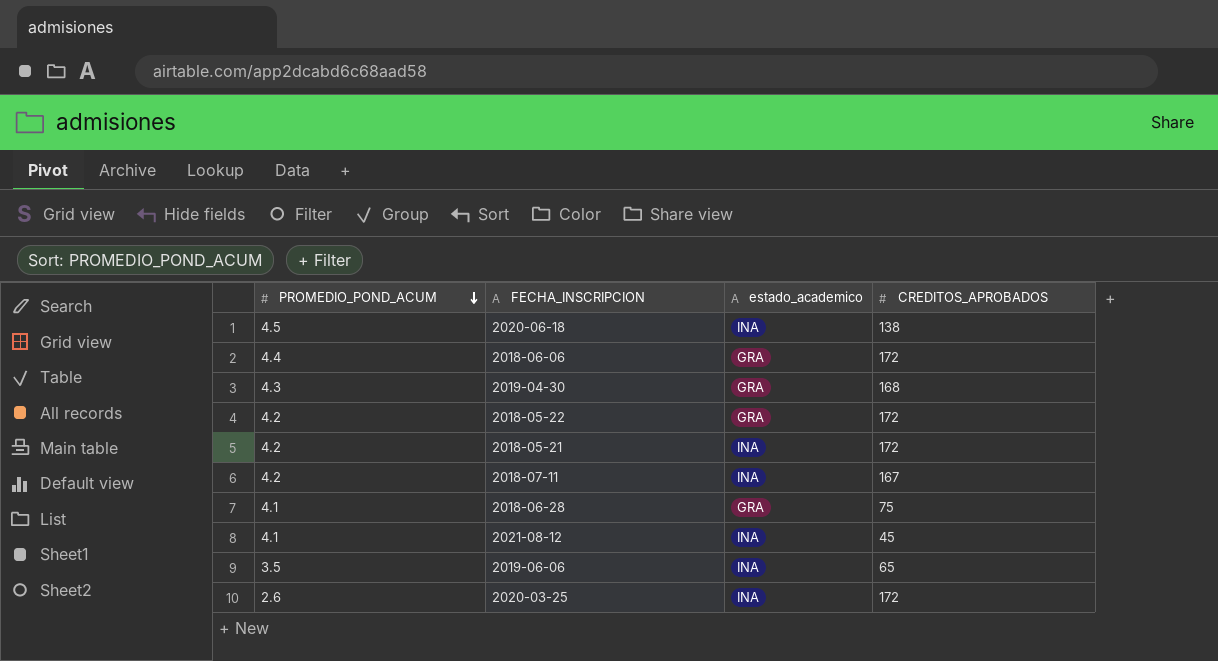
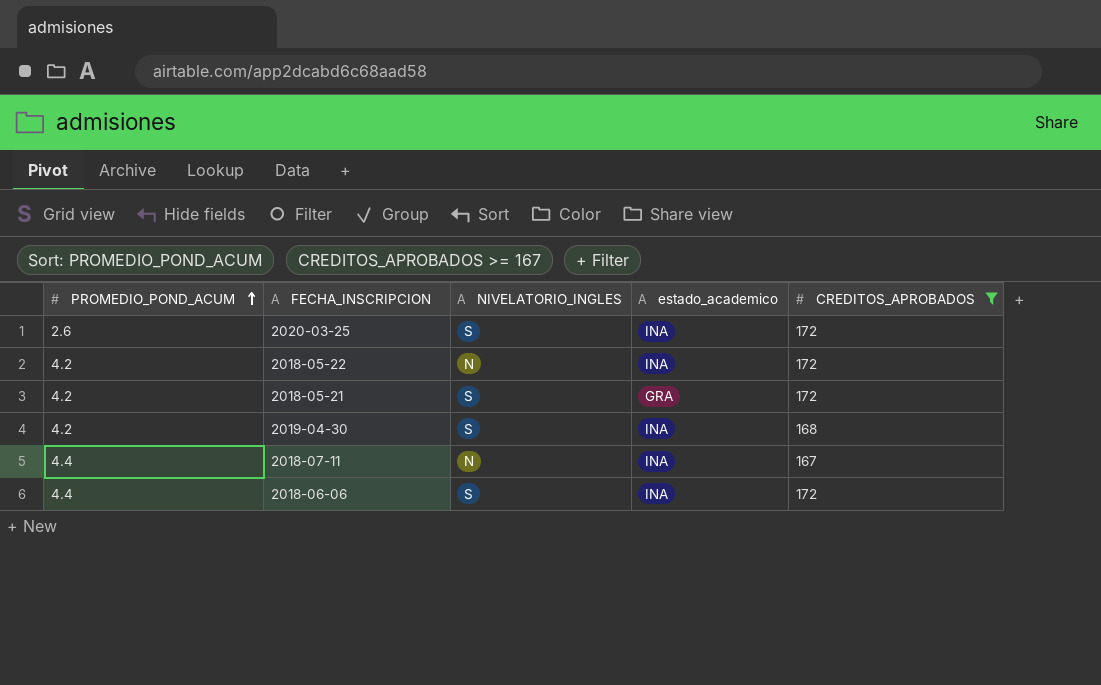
filter: none -> CREDITOS_APROBADOS >= 167
row order: PROMEDIO_POND_ACUM descending -> PROMEDIO_POND_ACUM ascending
column NIVELATORIO_INGLES | position: none -> 3
2018-05-22 | estado_academico: GRA -> INA
2018-05-21 | estado_academico: INA -> GRA
2019-04-30 | PROMEDIO_POND_ACUM: 4.3 -> 4.2
2019-04-30 | estado_academico: GRA -> INA
2018-07-11 | PROMEDIO_POND_ACUM: 4.2 -> 4.4
2018-06-06 | estado_academico: GRA -> INA

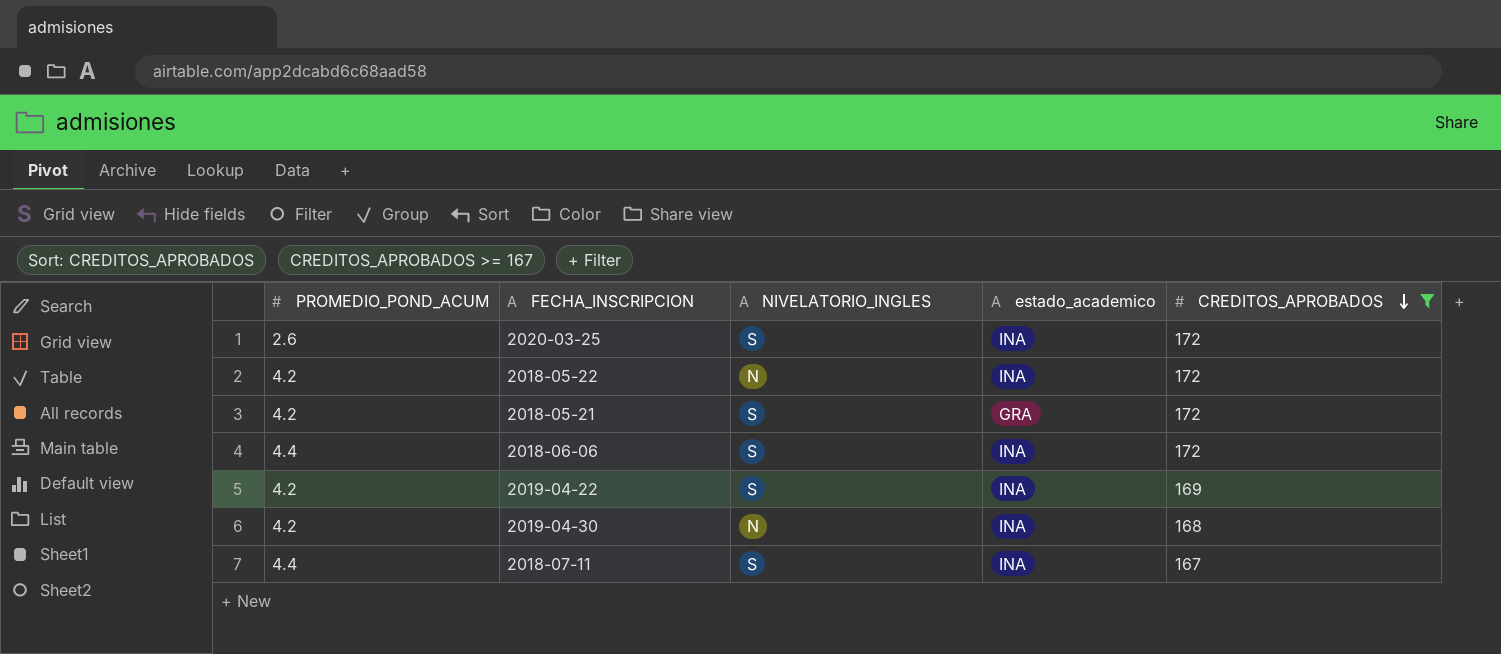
row order: PROMEDIO_POND_ACUM ascending -> CREDITOS_APROBADOS descending
row 2019-04-22: none -> 4.2 | S | INA | 169
2019-04-30 | NIVELATORIO_INGLES: S -> N
2018-07-11 | NIVELATORIO_INGLES: N -> S

